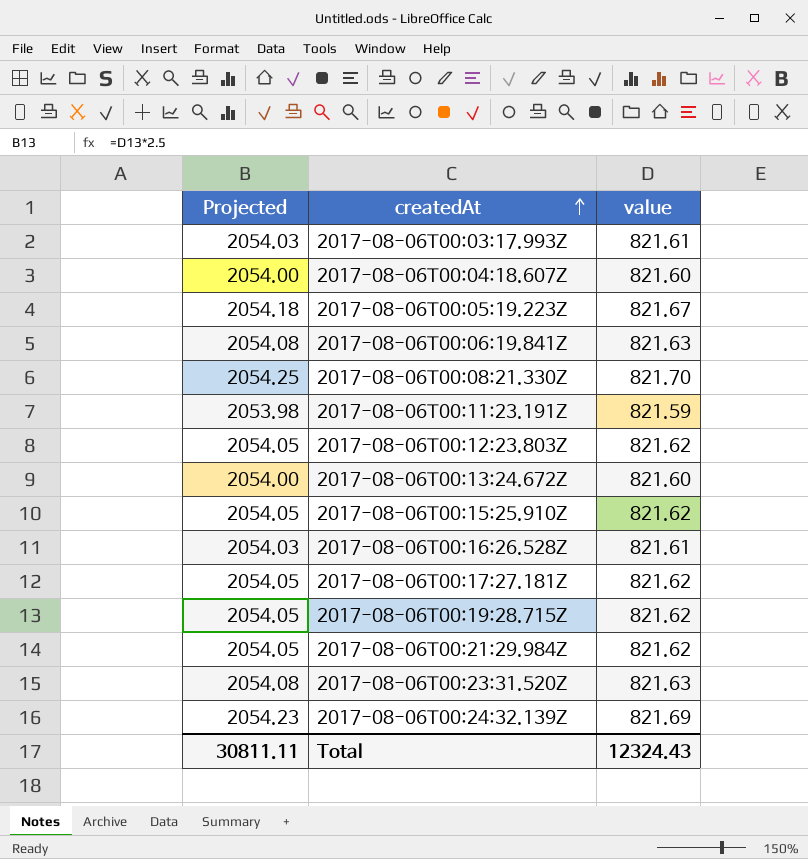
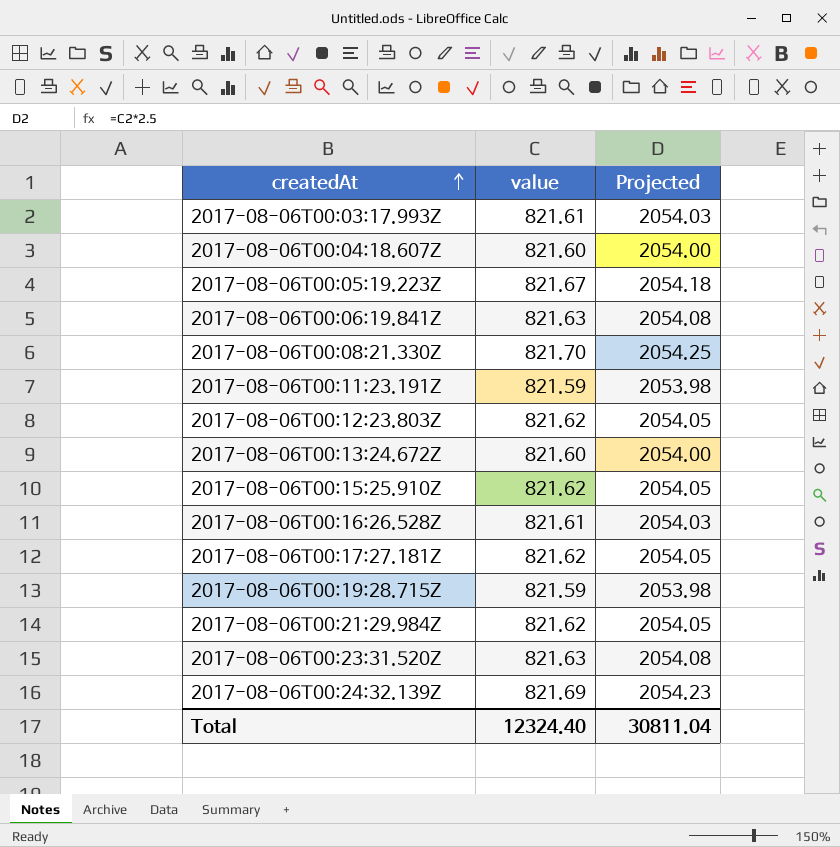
column Projected | position: 1 -> 3
2017-08-06T00:19:28.715Z | value: 821.62 -> 821.59
2017-08-06T00:19:28.715Z | Projected: 2054.05 -> 2053.98
Total | value: 12324.43 -> 12324.40
Total | Projected: 30811.11 -> 30811.04

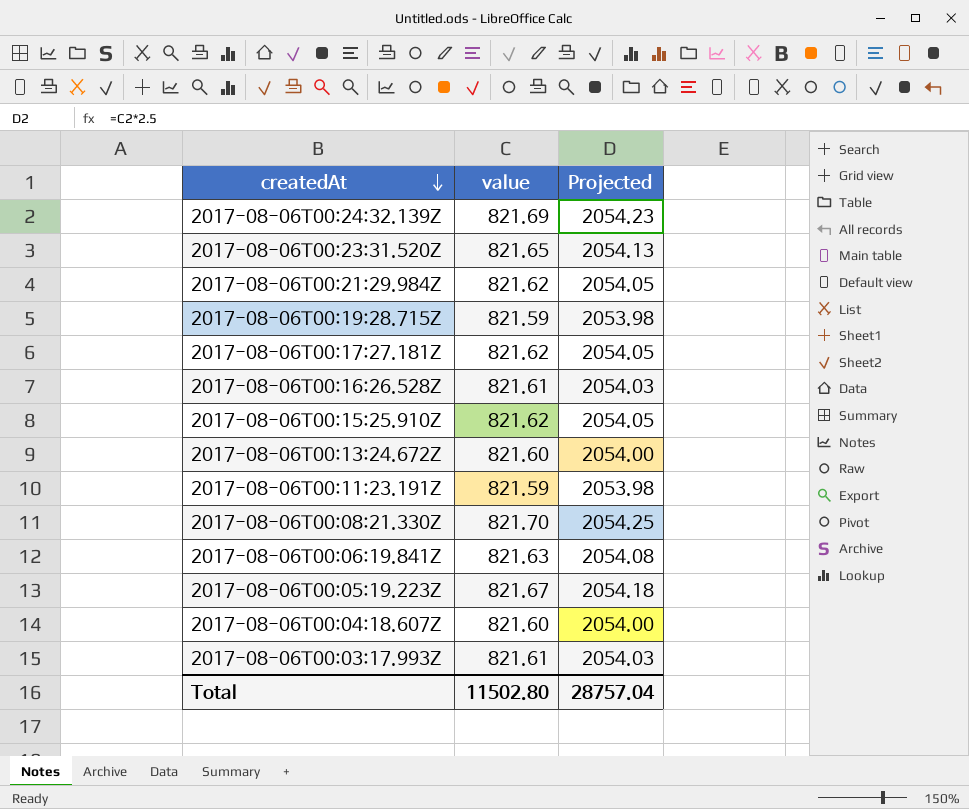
row order: createdAt ascending -> createdAt descending
row 2017-08-06T00:12:23.803Z: 821.62 | 2054.05 -> none
2017-08-06T00:23:31.520Z | value: 821.63 -> 821.65
2017-08-06T00:23:31.520Z | Projected: 2054.08 -> 2054.13
Total | value: 12324.40 -> 11502.80
Total | Projected: 30811.04 -> 28757.04

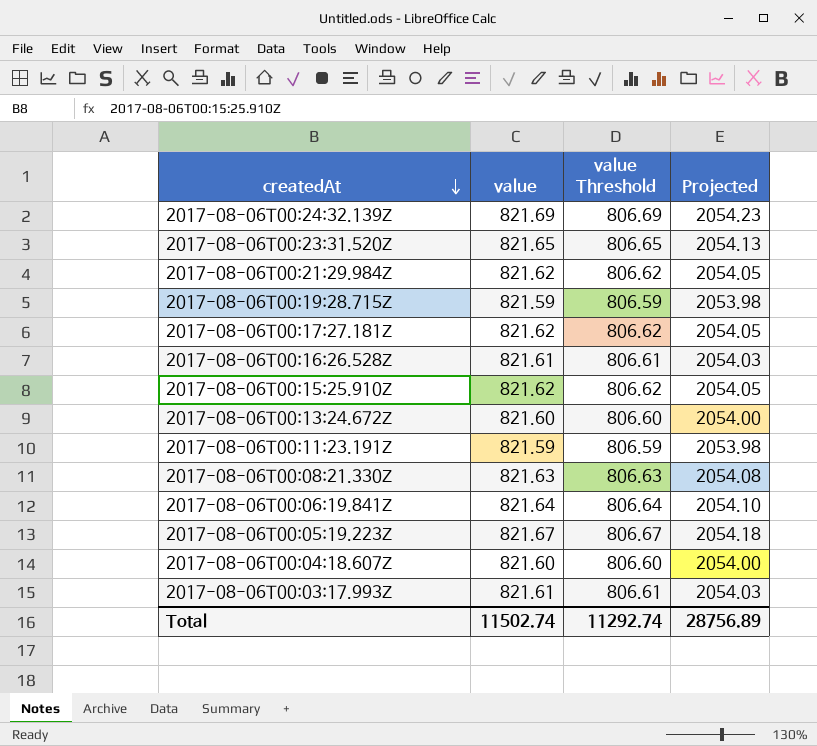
column value Threshold | formula: none -> [value] - 15
2017-08-06T00:08:21.330Z | value: 821.70 -> 821.63
2017-08-06T00:08:21.330Z | Projected: 2054.25 -> 2054.08
2017-08-06T00:06:19.841Z | value: 821.63 -> 821.64
2017-08-06T00:06:19.841Z | Projected: 2054.08 -> 2054.10
Total | value: 11502.80 -> 11502.74
Total | Projected: 28757.04 -> 28756.89

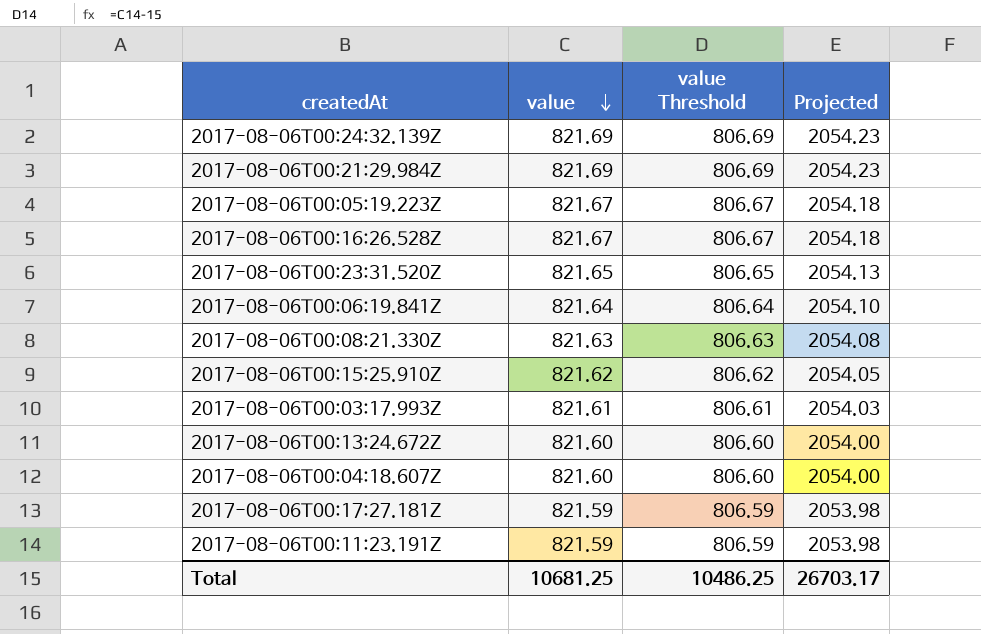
row order: createdAt descending -> value descending
row 2017-08-06T00:19:28.715Z: 821.59 | 806.59 | 2053.98 -> none
2017-08-06T00:21:29.984Z | value: 821.62 -> 821.69
2017-08-06T00:21:29.984Z | value Threshold: 806.62 -> 806.69
2017-08-06T00:21:29.984Z | Projected: 2054.05 -> 2054.23
2017-08-06T00:16:26.528Z | value: 821.61 -> 821.67
2017-08-06T00:16:26.528Z | value Threshold: 806.61 -> 806.67
2017-08-06T00:16:26.528Z | Projected: 2054.03 -> 2054.18
2017-08-06T00:17:27.181Z | value: 821.62 -> 821.59
2017-08-06T00:17:27.181Z | value Threshold: 806.62 -> 806.59
2017-08-06T00:17:27.181Z | Projected: 2054.05 -> 2053.98
Total | value: 11502.74 -> 10681.25
Total | value Threshold: 11292.74 -> 10486.25
Total | Projected: 28756.89 -> 26703.17

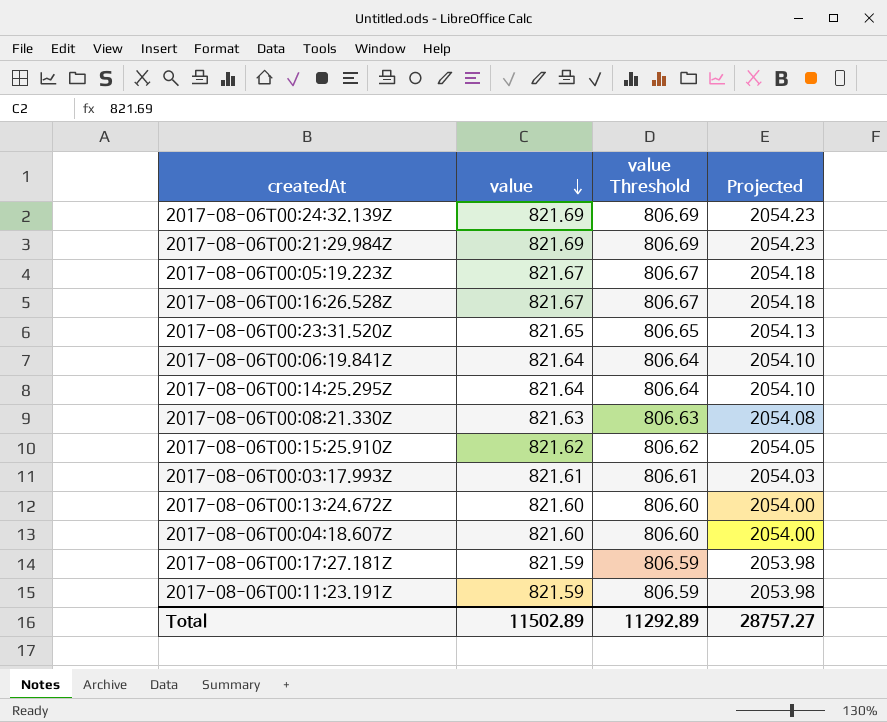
row 2017-08-06T00:14:25.295Z: none -> 821.64 | 806.64 | 2054.10
Total | value: 10681.25 -> 11502.89
Total | value Threshold: 10486.25 -> 11292.89
Total | Projected: 26703.17 -> 28757.27

